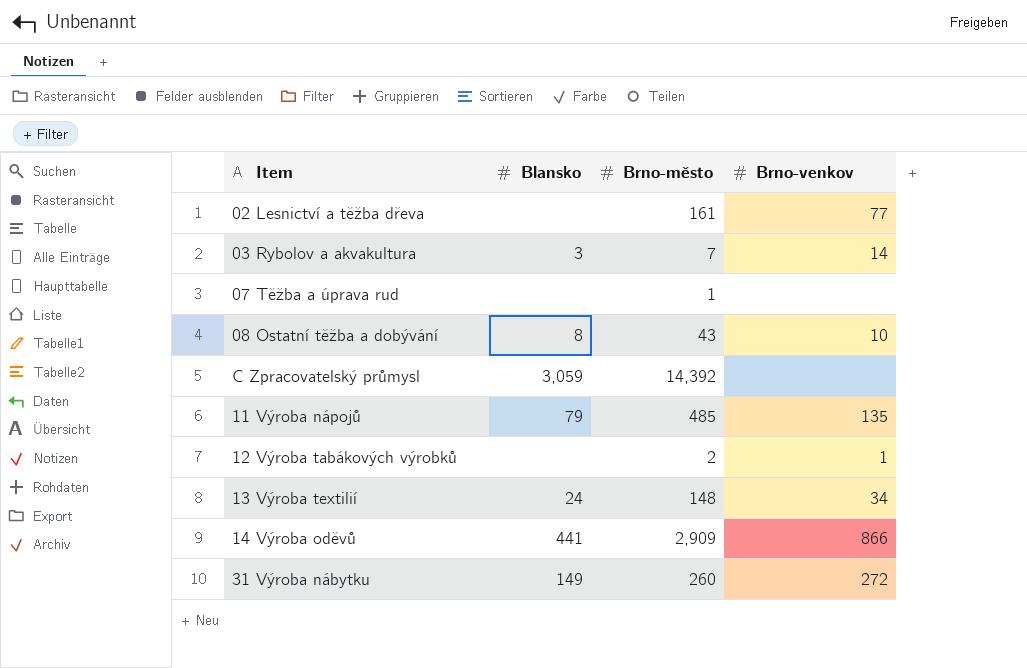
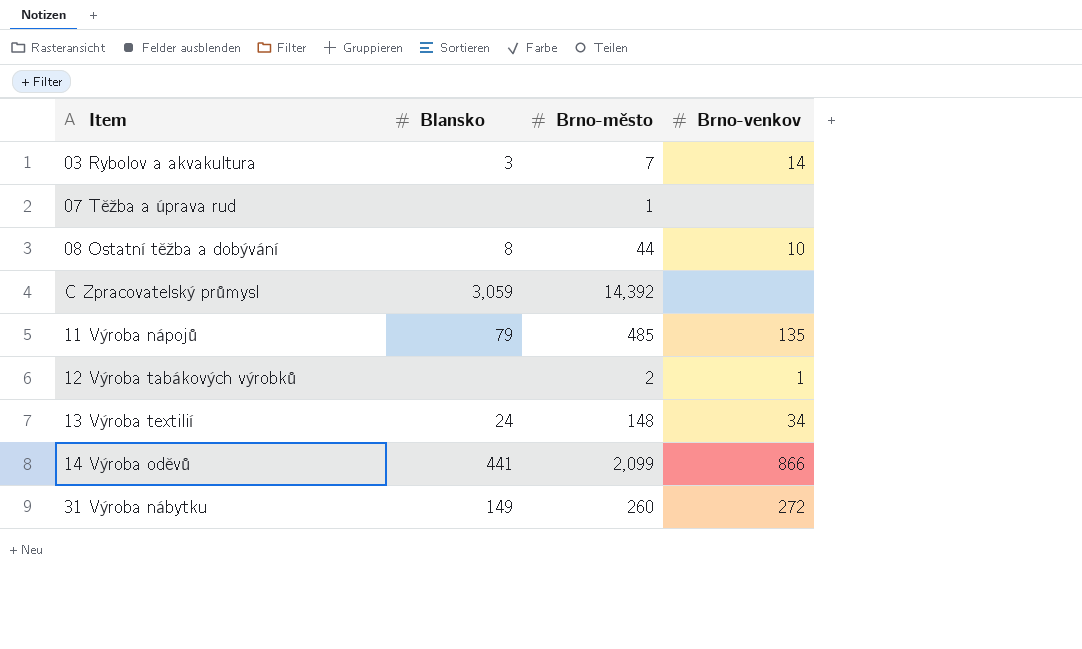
row 02 Lesnictví a těžba dřeva: none | 161 | 77 -> none
08 Ostatní těžba a dobývání | Brno-město: 43 -> 44
14 Výroba oděvů | Brno-město: 2,909 -> 2,099

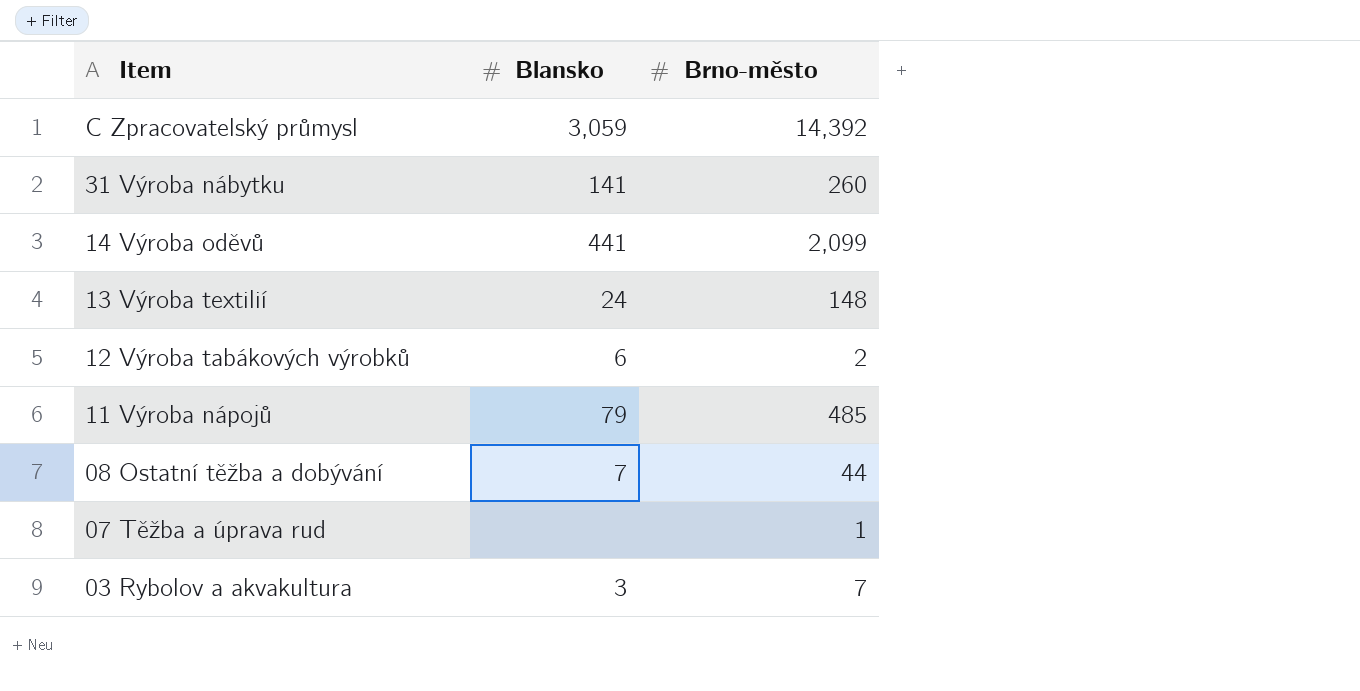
row order: none -> Item descending
column Brno-venkov | position: 4 -> none
31 Výroba nábytku | Blansko: 149 -> 141
12 Výroba tabákových výrobků | Blansko: none -> 6
08 Ostatní těžba a dobývání | Blansko: 8 -> 7

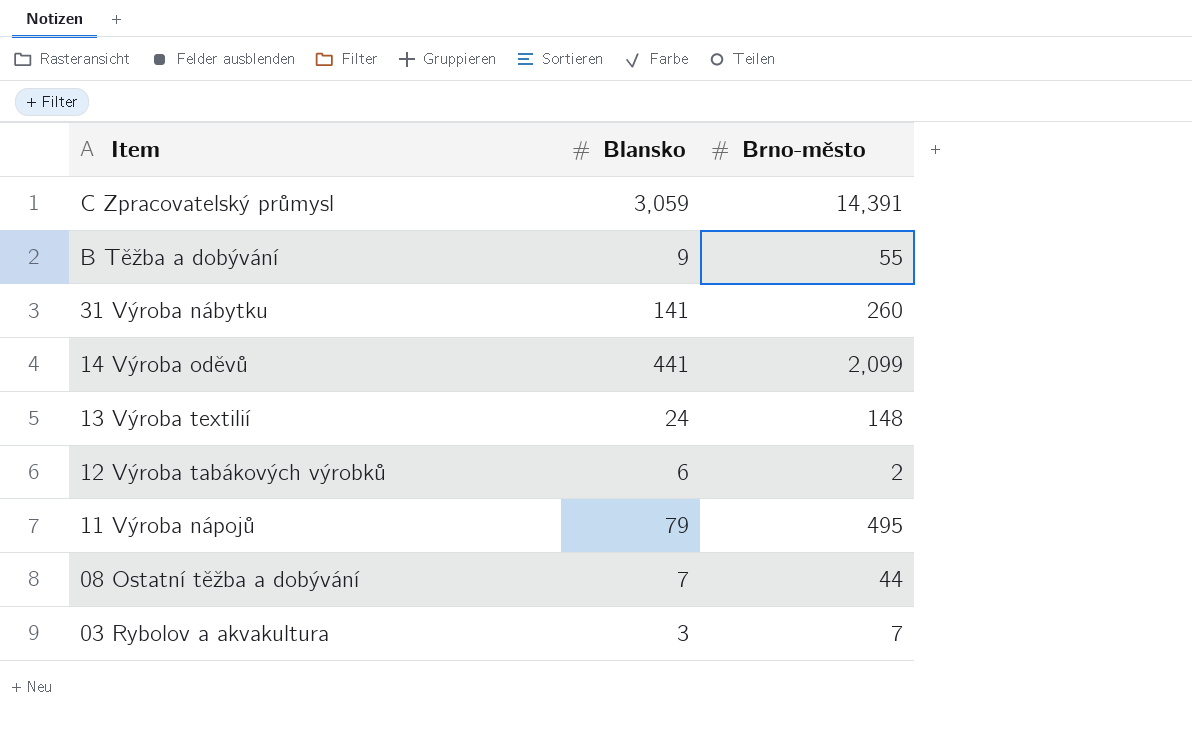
row 07 Těžba a úprava rud: none | 1 -> none
C Zpracovatelský průmysl | Brno-město: 14,392 -> 14,391
row B Těžba a dobývání: none -> 9 | 55
11 Výroba nápojů | Brno-město: 485 -> 495

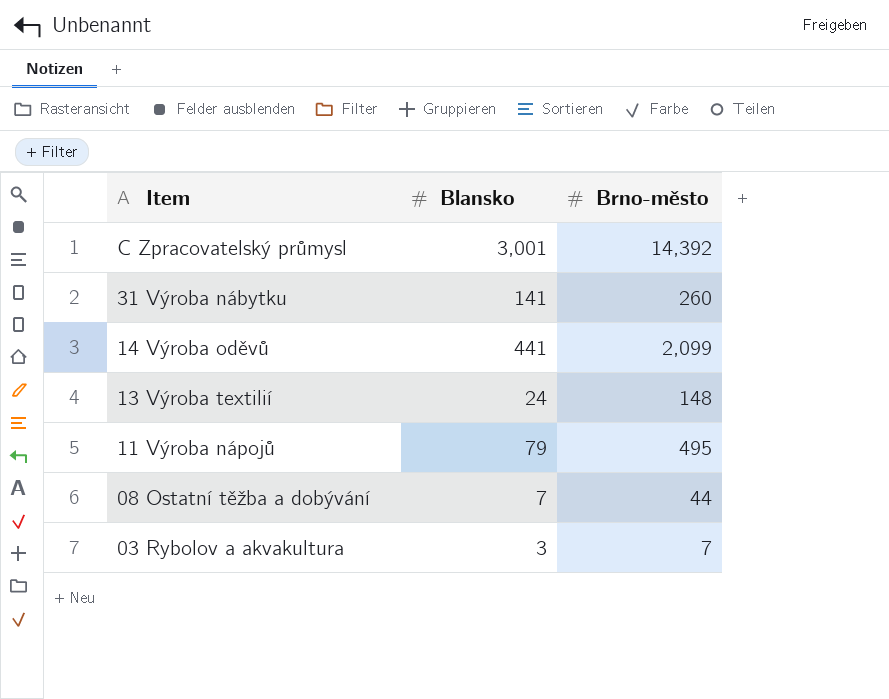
row B Těžba a dobývání: 9 | 55 -> none
row 12 Výroba tabákových výrobků: 6 | 2 -> none
C Zpracovatelský průmysl | Blansko: 3,059 -> 3,001
C Zpracovatelský průmysl | Brno-město: 14,391 -> 14,392

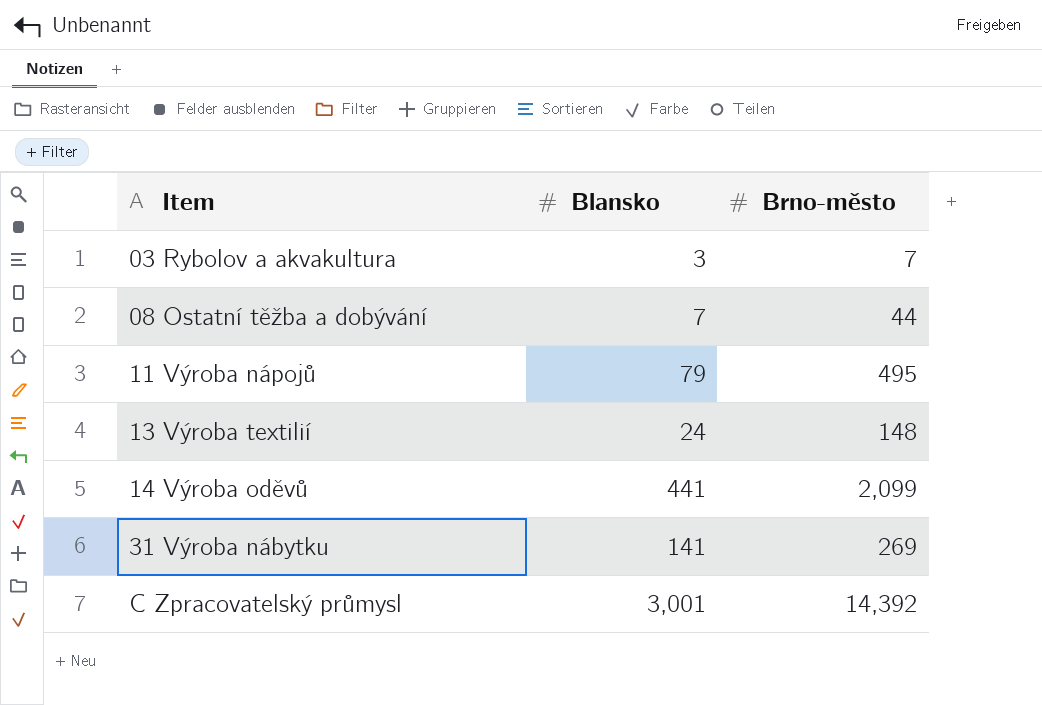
row order: Item descending -> Item ascending
31 Výroba nábytku | Brno-město: 260 -> 269

